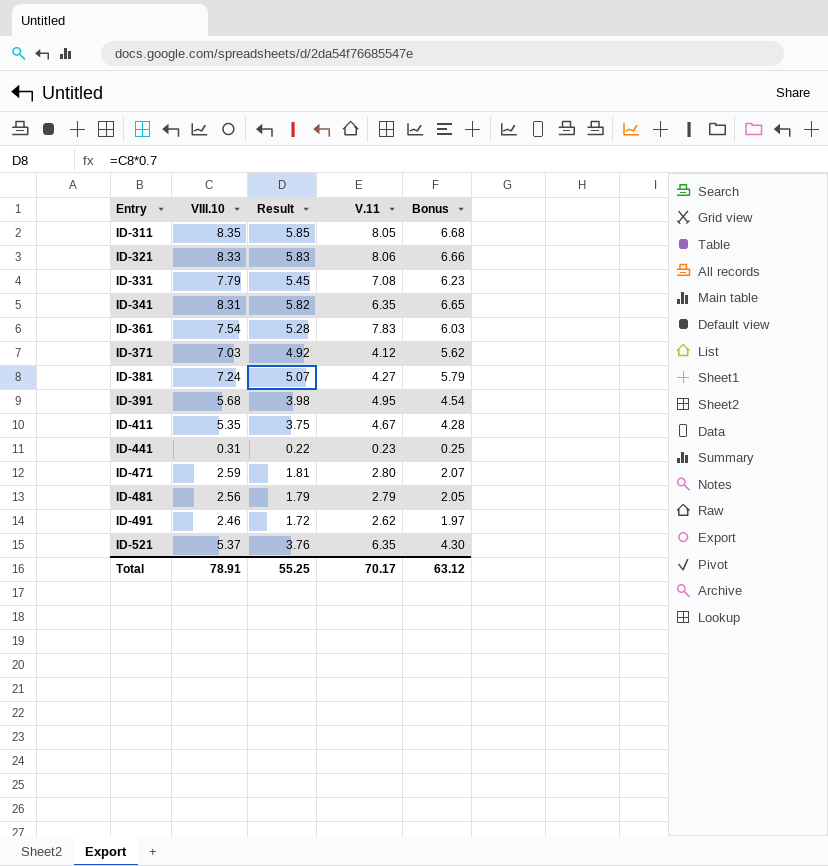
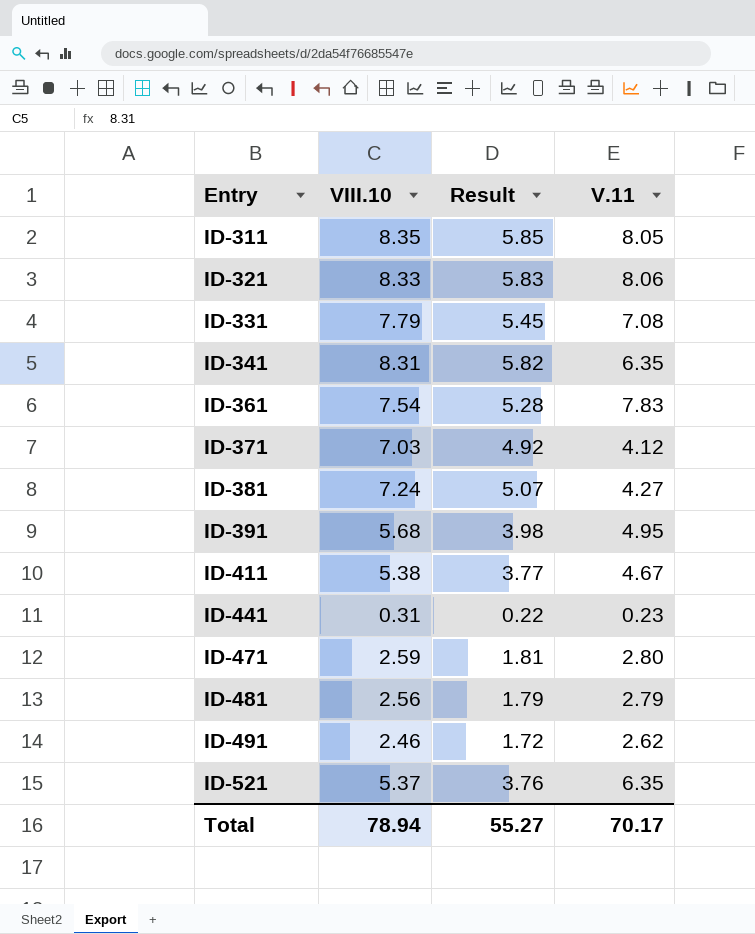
column Bonus | formula: [VIII.10] * 0.8 -> none
ID-411 | VIII.10: 5.35 -> 5.38
ID-411 | Result: 3.75 -> 3.77
Total | VIII.10: 78.91 -> 78.94
Total | Result: 55.25 -> 55.27

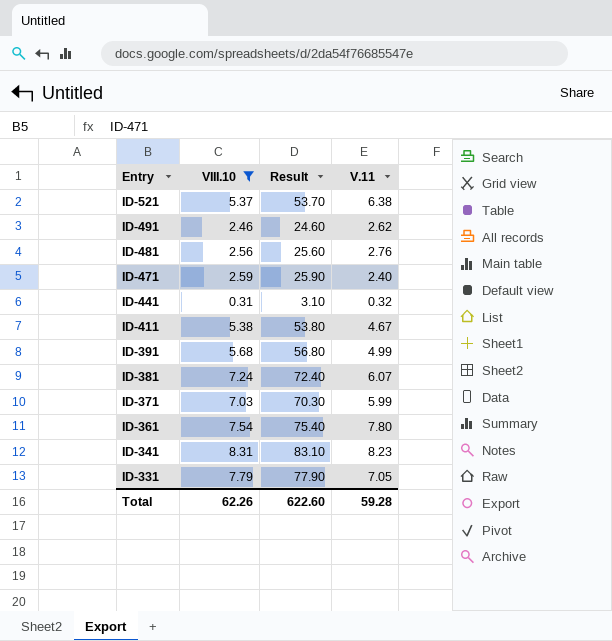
filter: none -> VIII.10 <= 8.31
row order: Entry ascending -> Entry descending
column Result | formula: [VIII.10] * 0.7 -> [VIII.10] * 10
ID-521 | V.11: 6.35 -> 6.38
ID-481 | V.11: 2.79 -> 2.76
ID-471 | V.11: 2.80 -> 2.40
ID-441 | V.11: 0.23 -> 0.32
ID-391 | V.11: 4.95 -> 4.99
ID-381 | V.11: 4.27 -> 6.07
ID-371 | V.11: 4.12 -> 5.99
ID-361 | V.11: 7.83 -> 7.80
ID-341 | V.11: 6.35 -> 8.23
ID-331 | V.11: 7.08 -> 7.05
Total | VIII.10: 78.94 -> 62.26
Total | Result: 55.27 -> 622.60
Total | V.11: 70.17 -> 59.28

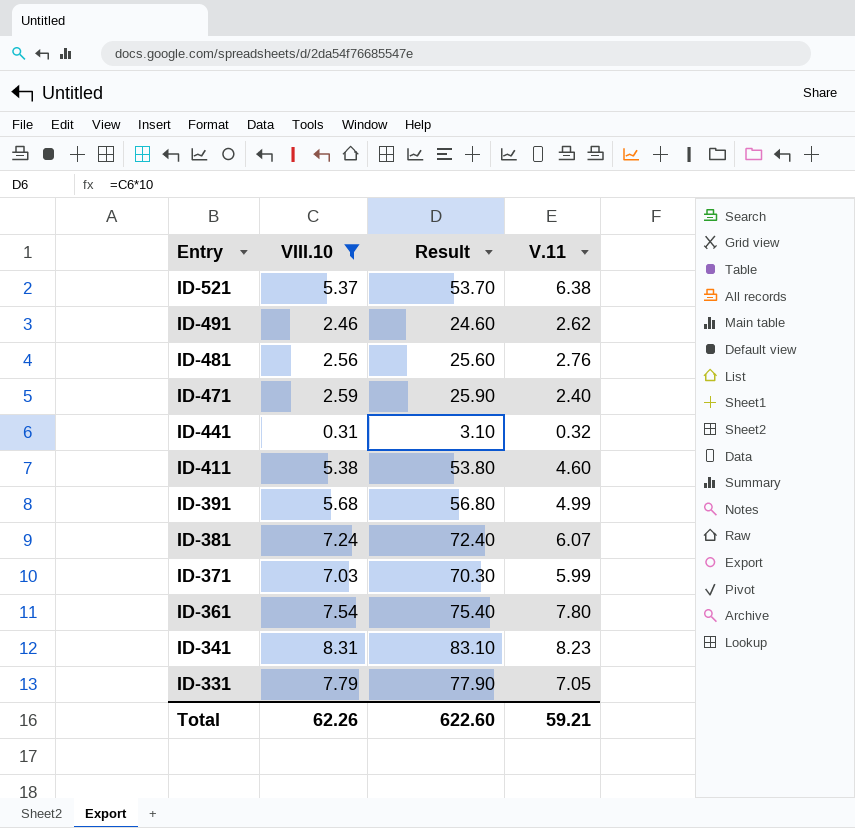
ID-411 | V.11: 4.67 -> 4.60
Total | V.11: 59.28 -> 59.21

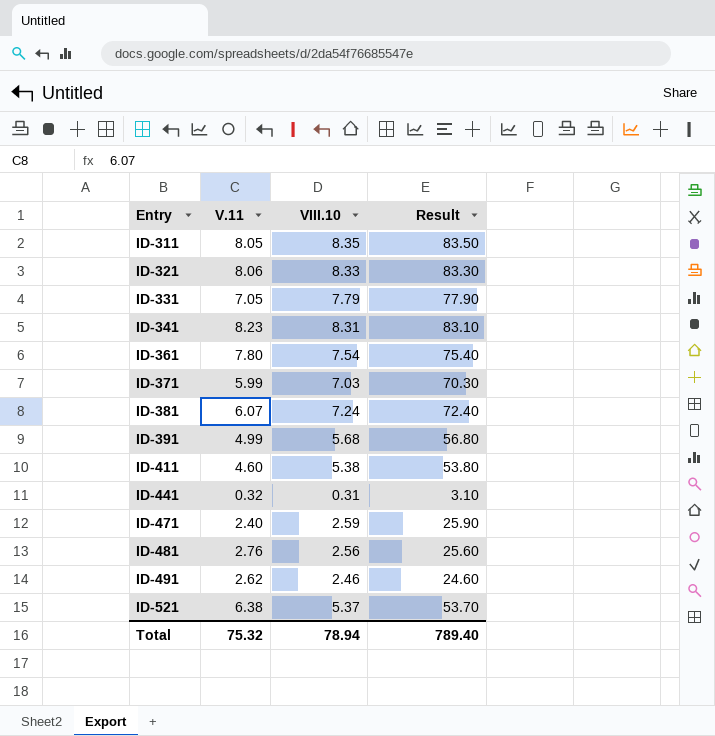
filter: VIII.10 <= 8.31 -> none
row order: Entry descending -> Entry ascending
column V.11 | position: 4 -> 2
Total | V.11: 59.21 -> 75.32
Total | VIII.10: 62.26 -> 78.94
Total | Result: 622.60 -> 789.40

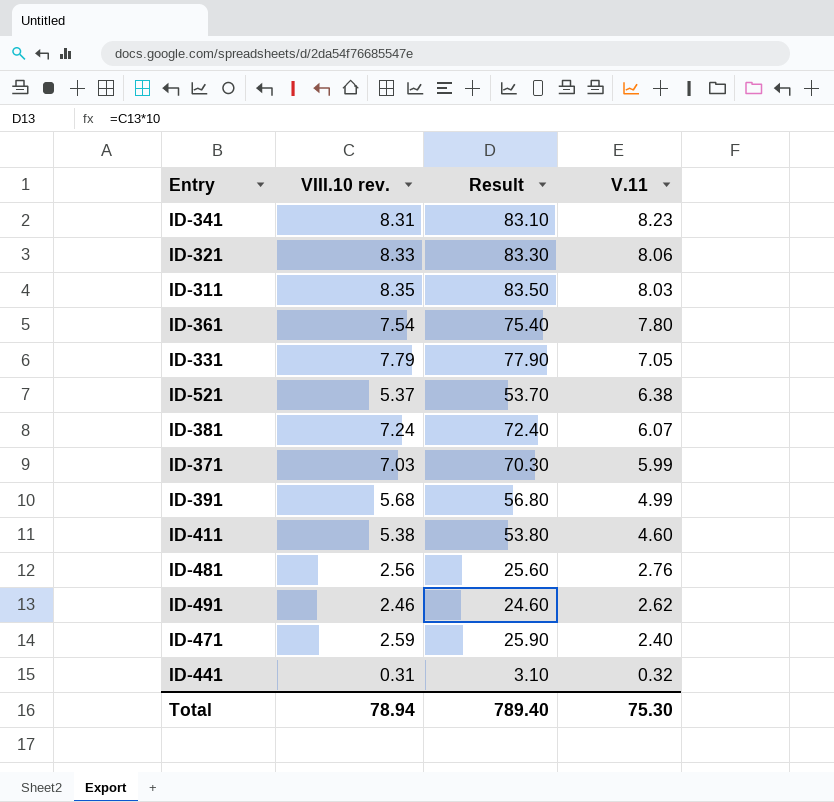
row order: Entry ascending -> V.11 descending
column name: VIII.10 -> VIII.10 rev.
column V.11 | position: 2 -> 4
ID-311 | V.11: 8.05 -> 8.03
Total | V.11: 75.32 -> 75.30

